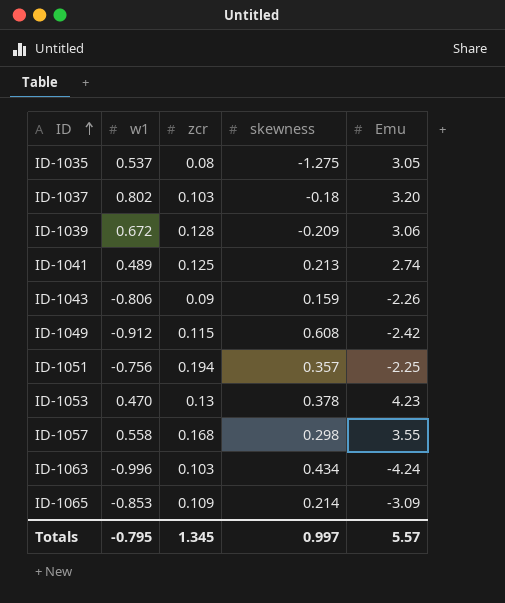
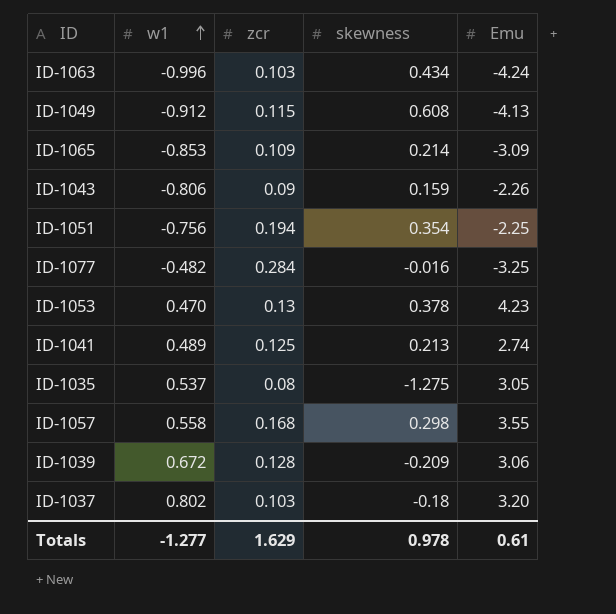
row order: ID ascending -> w1 ascending
ID-1049 | Emu: -2.42 -> -4.13
ID-1051 | skewness: 0.357 -> 0.354
row ID-1077: none -> -0.482 | 0.284 | -0.016 | -3.25
Totals | w1: -0.795 -> -1.277
Totals | zcr: 1.345 -> 1.629
Totals | skewness: 0.997 -> 0.978
Totals | Emu: 5.57 -> 0.61

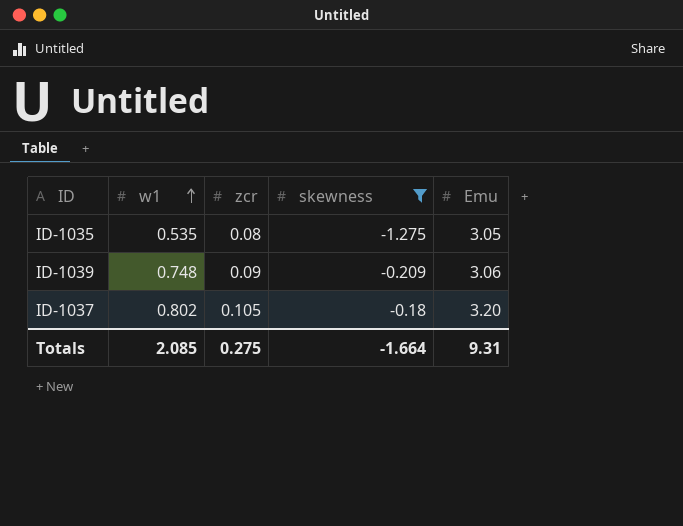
filter: none -> skewness <= -0.18
ID-1035 | w1: 0.537 -> 0.535
ID-1039 | w1: 0.672 -> 0.748
ID-1039 | zcr: 0.128 -> 0.09
ID-1037 | zcr: 0.103 -> 0.105
Totals | w1: -1.277 -> 2.085
Totals | zcr: 1.629 -> 0.275
Totals | skewness: 0.978 -> -1.664
Totals | Emu: 0.61 -> 9.31

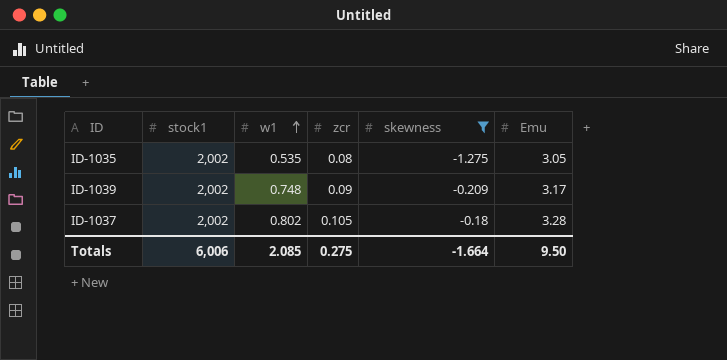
column stock1 | position: none -> 2
ID-1039 | Emu: 3.06 -> 3.17
ID-1037 | Emu: 3.20 -> 3.28
Totals | Emu: 9.31 -> 9.50

